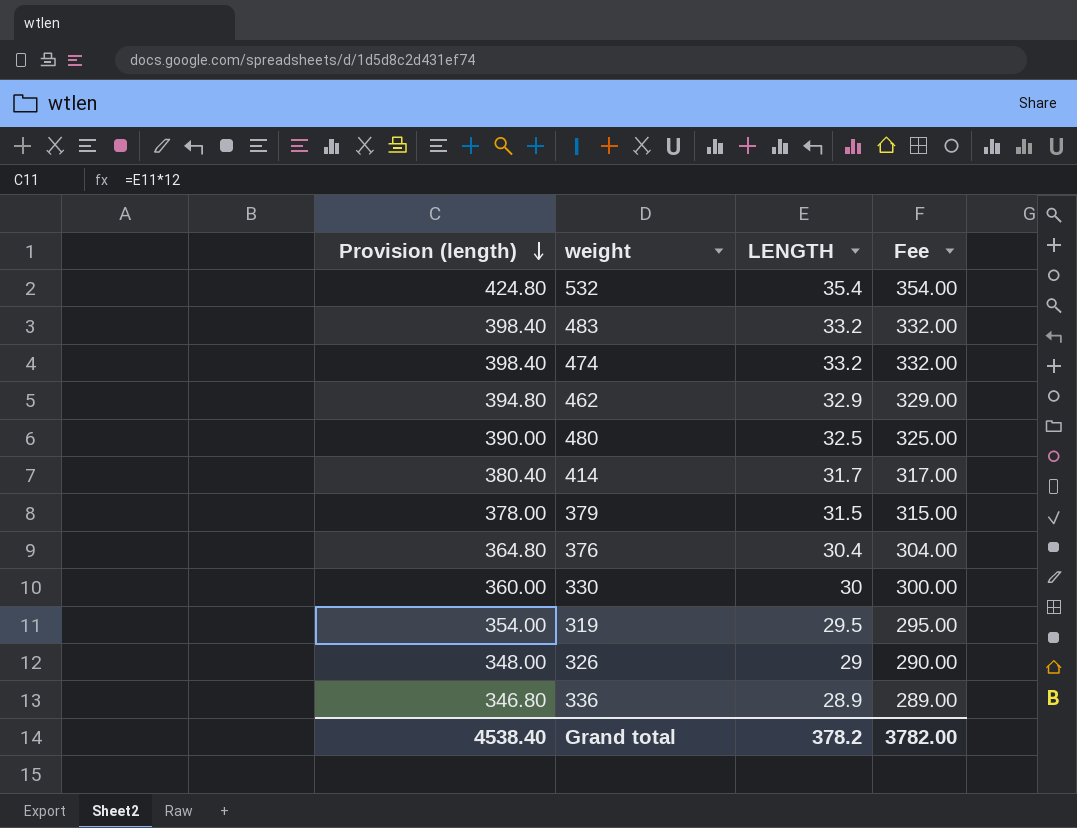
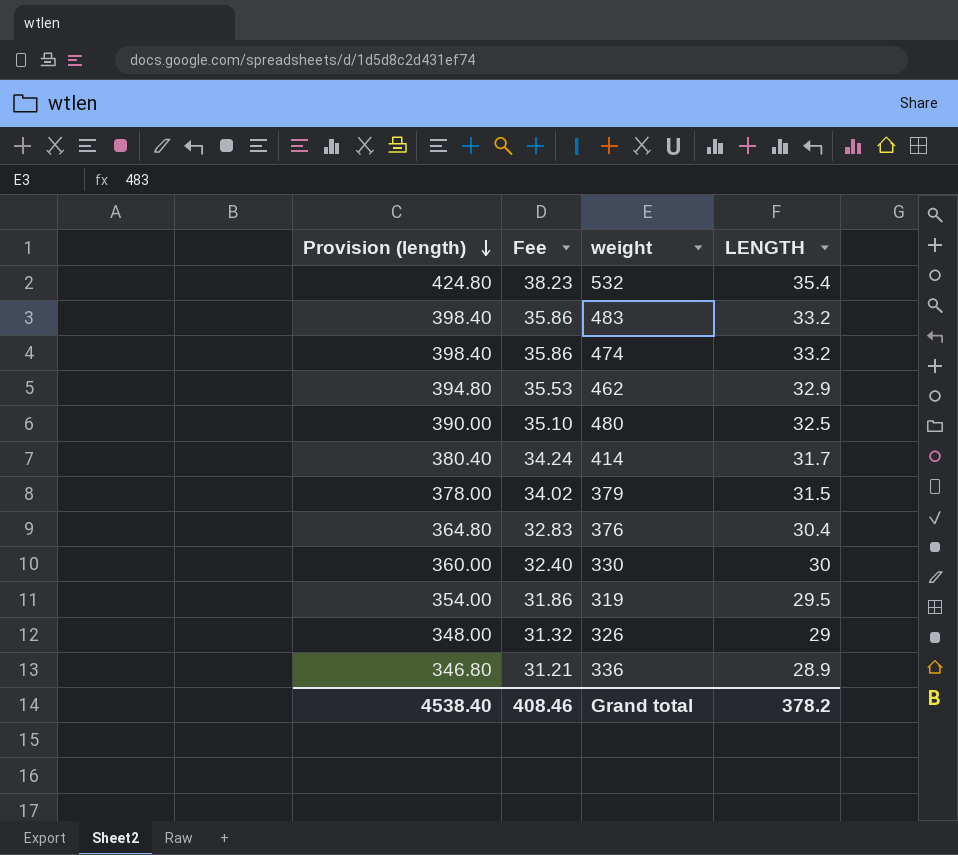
column Fee | formula: [LENGTH] * 10 -> [LENGTH] * 1.08
column Fee | position: 4 -> 2
Grand total | Fee: 3782.00 -> 408.46

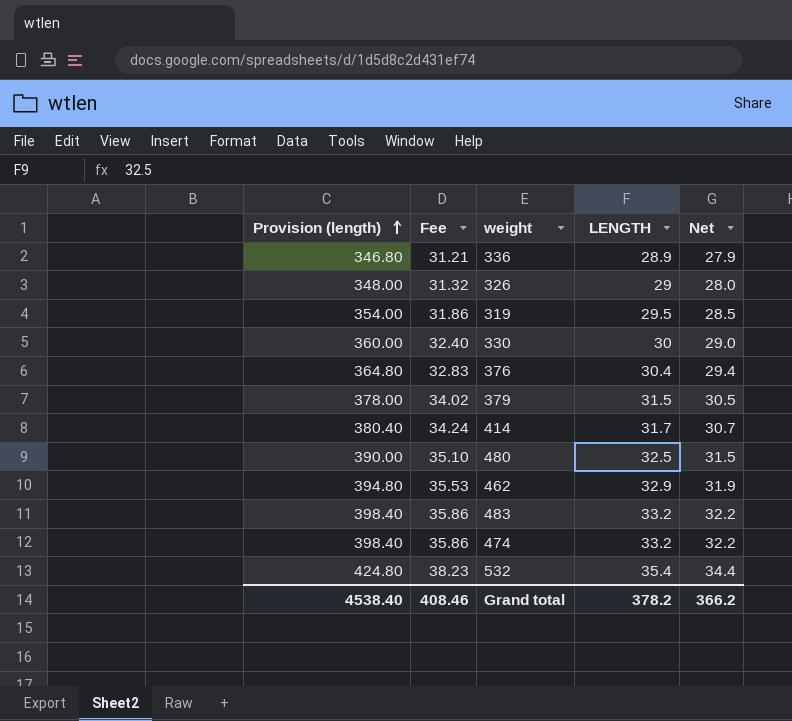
row order: Provision (length) descending -> Provision (length) ascending
column Net | formula: none -> [LENGTH] - 1

